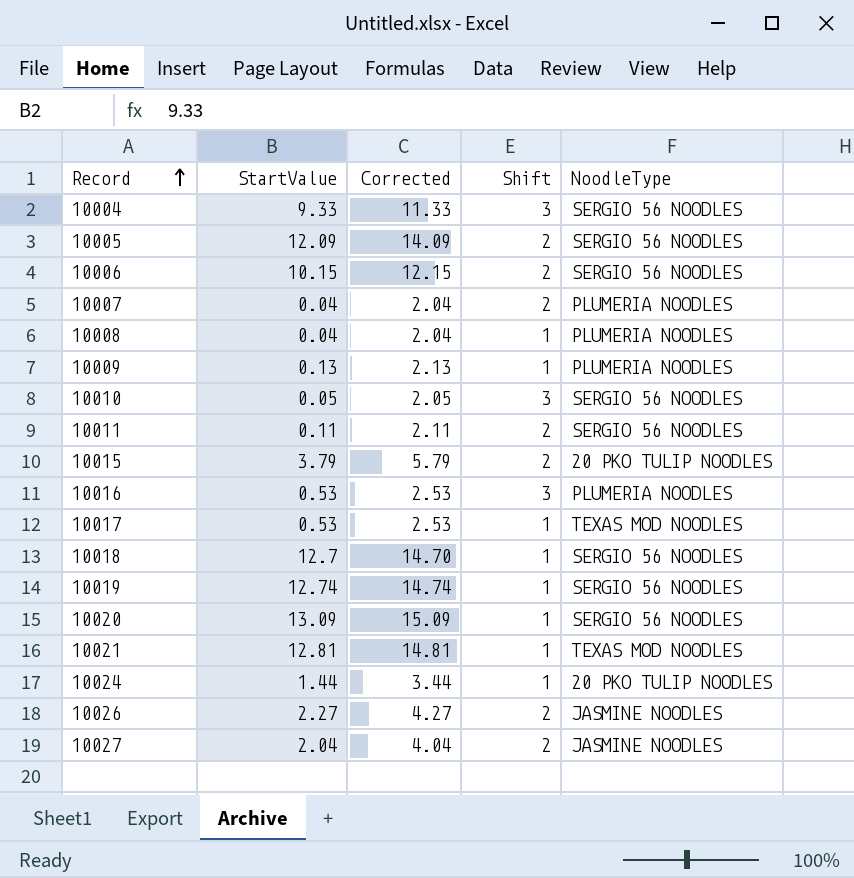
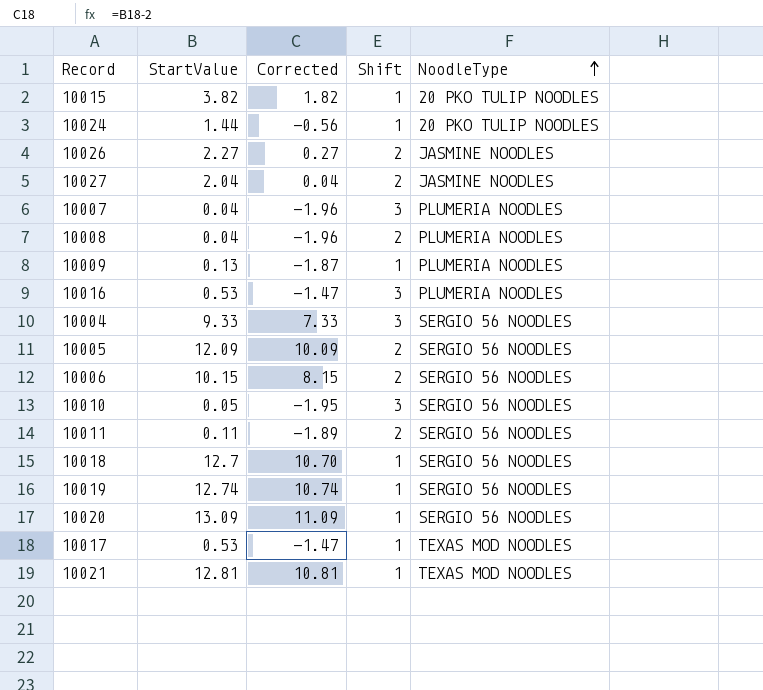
row order: Record ascending -> NoodleType ascending
column Corrected | formula: [StartValue] + 2 -> [StartValue] - 2
10015 | StartValue: 3.79 -> 3.82
10015 | Shift: 2 -> 1
10007 | Shift: 2 -> 3
10008 | Shift: 1 -> 2

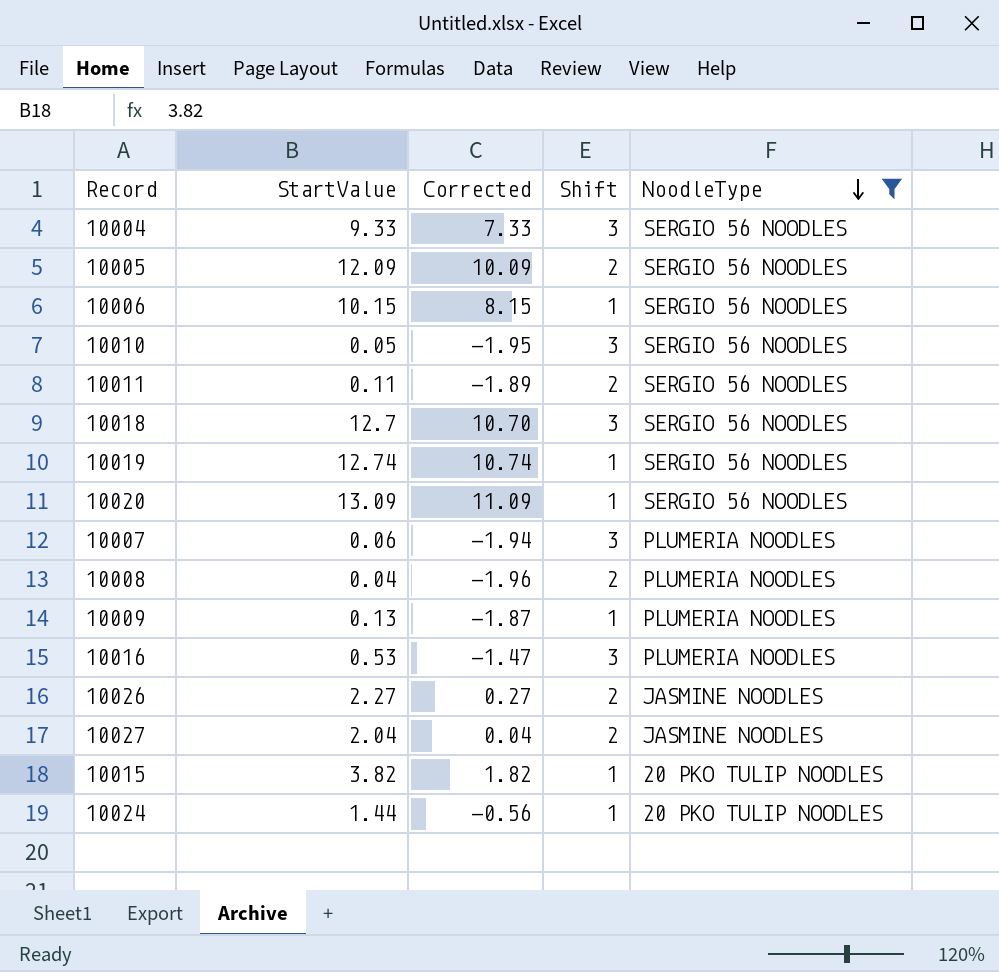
filter: none -> NoodleType != TEXAS MOD NOODLES
row order: NoodleType ascending -> NoodleType descending
10006 | Shift: 2 -> 1
10018 | Shift: 1 -> 3
10007 | StartValue: 0.04 -> 0.06
10007 | Corrected: -1.96 -> -1.94

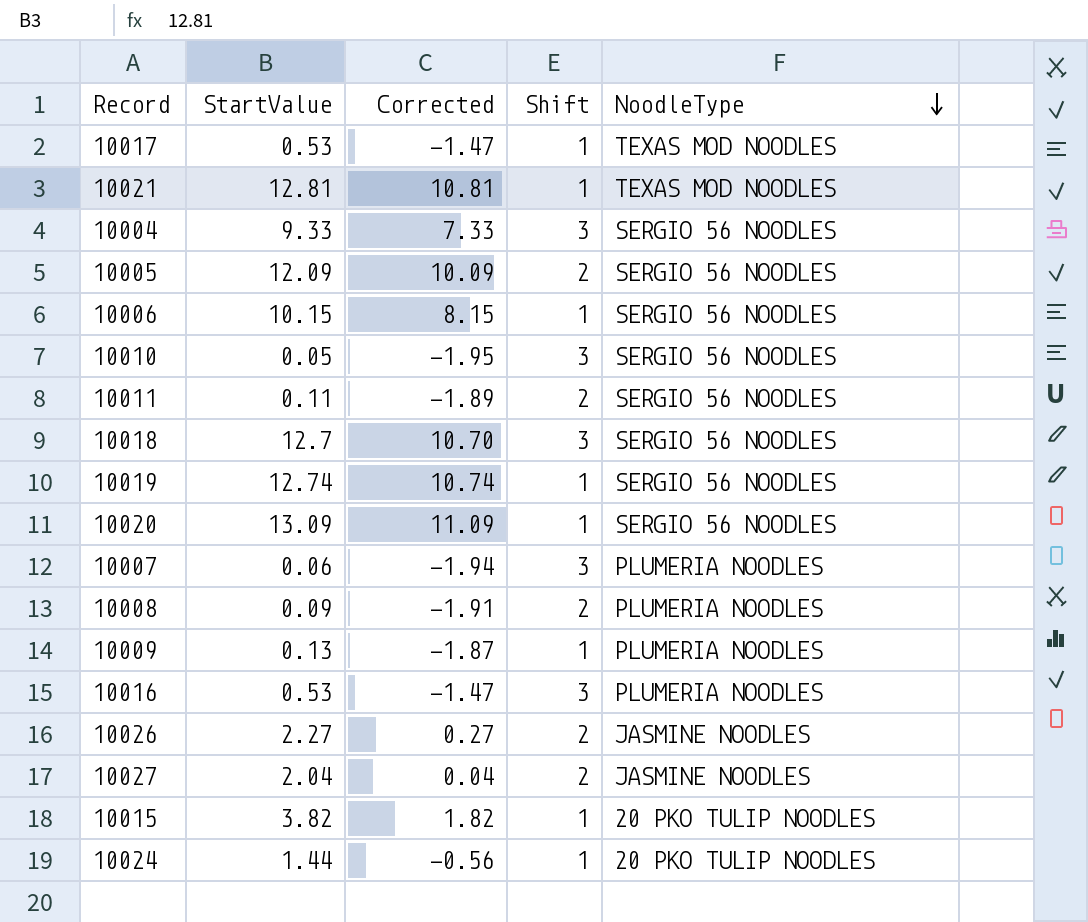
filter: NoodleType != TEXAS MOD NOODLES -> none
10008 | StartValue: 0.04 -> 0.09
10008 | Corrected: -1.96 -> -1.91

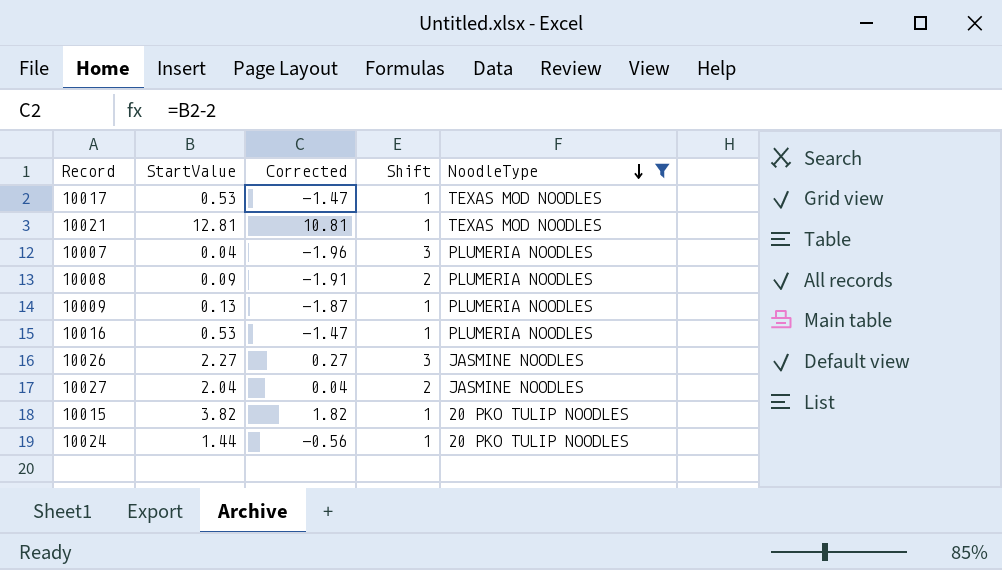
filter: none -> NoodleType != SERGIO 56 NOODLES
10007 | StartValue: 0.06 -> 0.04
10007 | Corrected: -1.94 -> -1.96
10016 | Shift: 3 -> 1
10026 | Shift: 2 -> 3

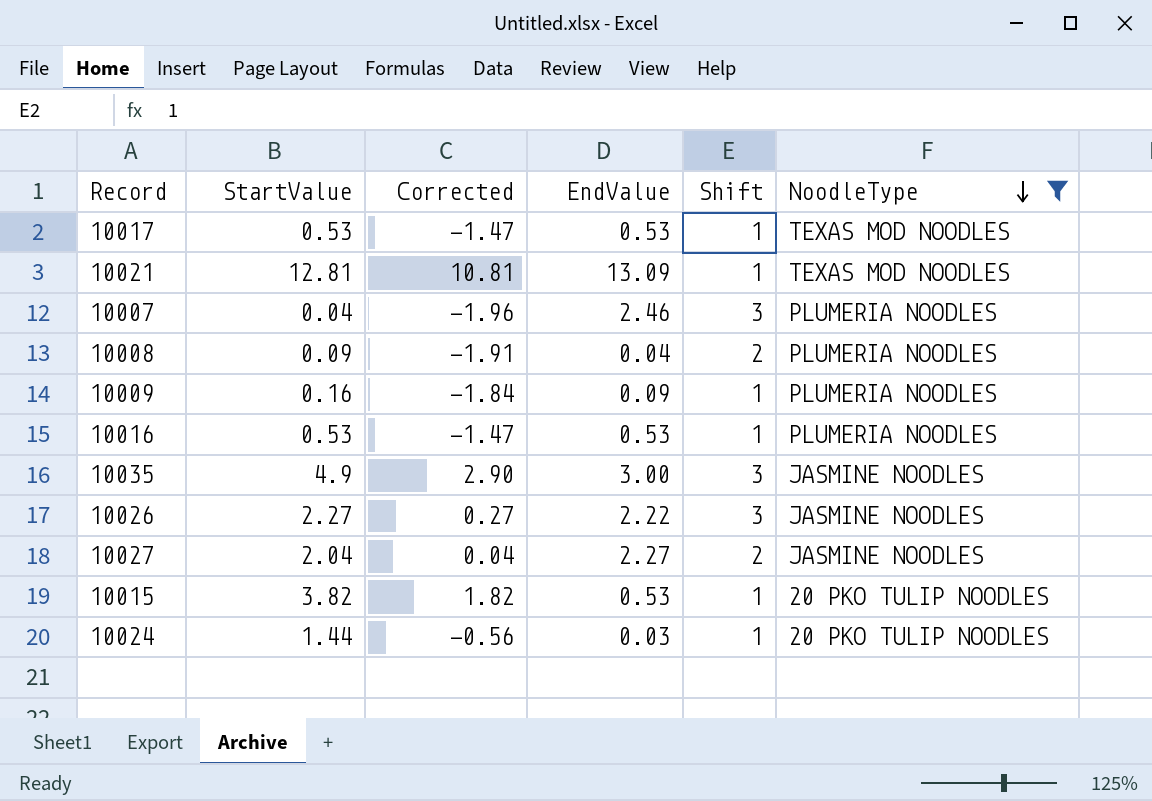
column EndValue | position: none -> 4
10009 | StartValue: 0.13 -> 0.16
10009 | Corrected: -1.87 -> -1.84
row 10035: none -> 4.9 | 2.90 | 3.00 | 3 | JASMINE NOODLES

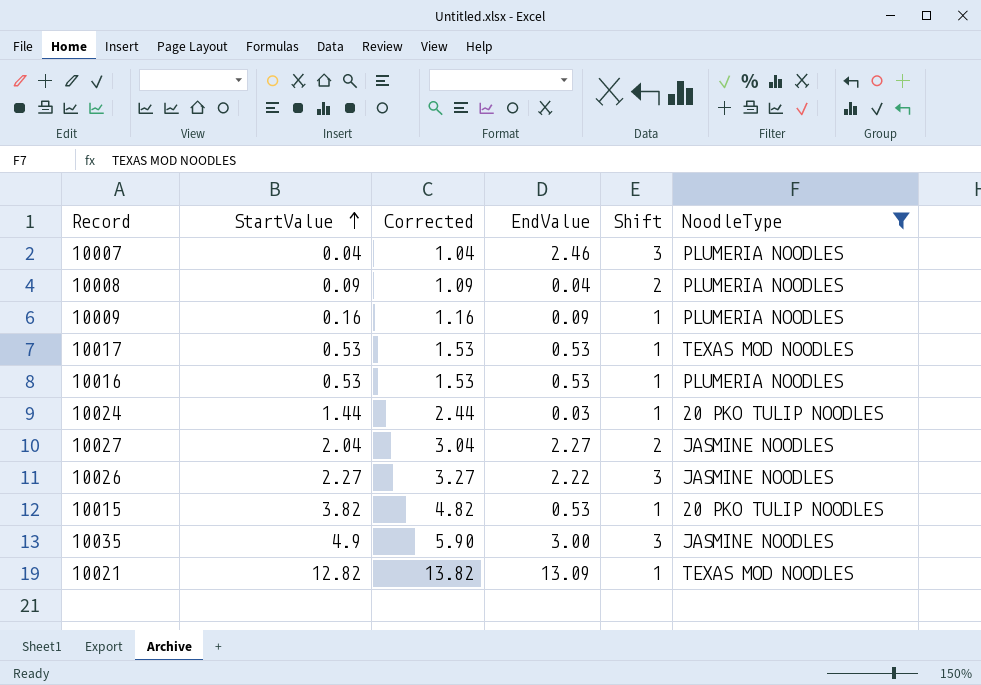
row order: NoodleType descending -> StartValue ascending
column Corrected | formula: [StartValue] - 2 -> [StartValue] + 1
10021 | StartValue: 12.81 -> 12.82

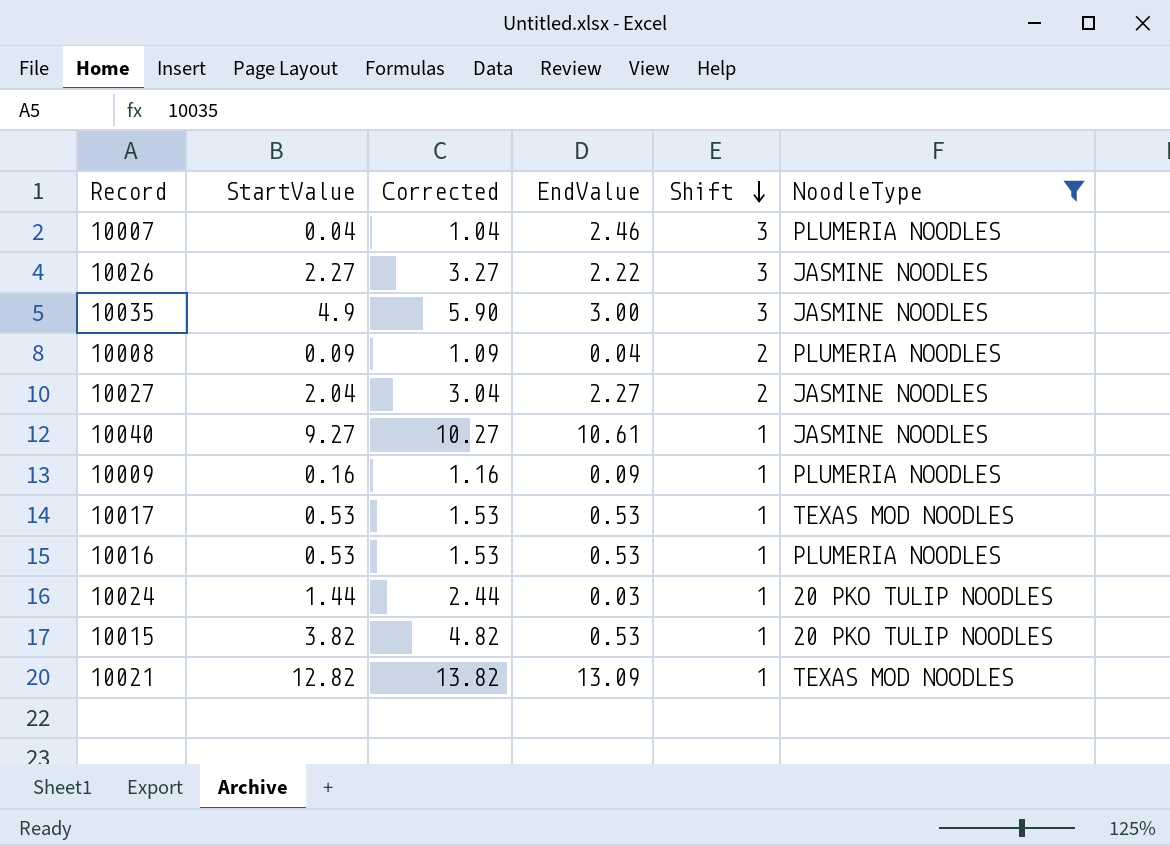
row order: StartValue ascending -> Shift descending
row 10040: none -> 9.27 | 10.27 | 10.61 | 1 | JASMINE NOODLES

